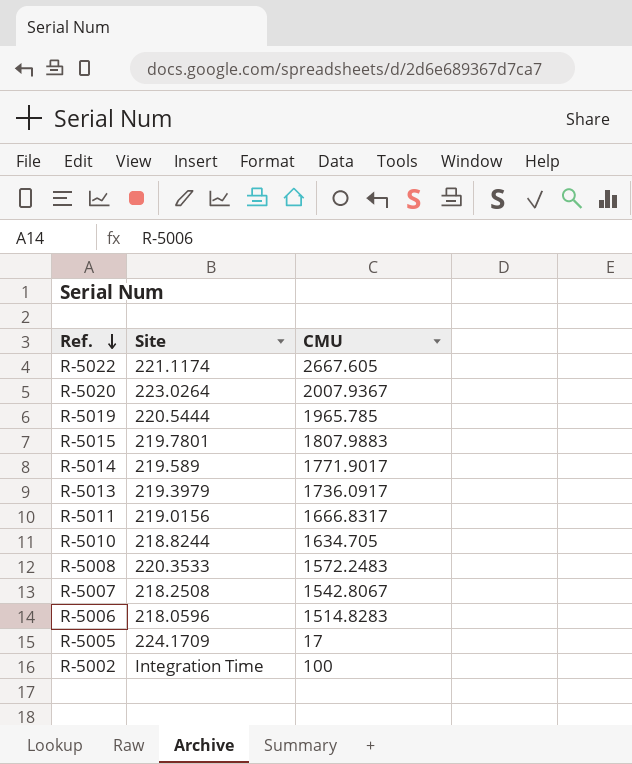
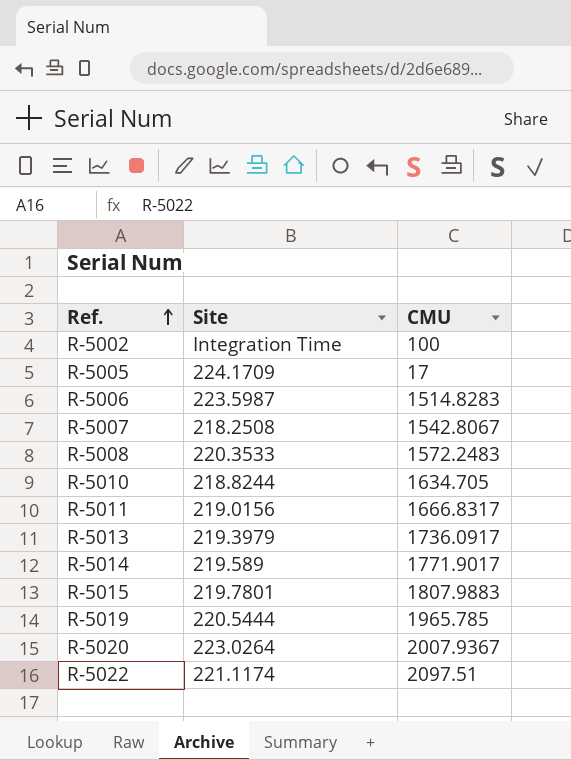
row order: Ref. descending -> Ref. ascending
R-5006 | Site: 218.0596 -> 223.5987
R-5022 | CMU: 2667.605 -> 2097.51

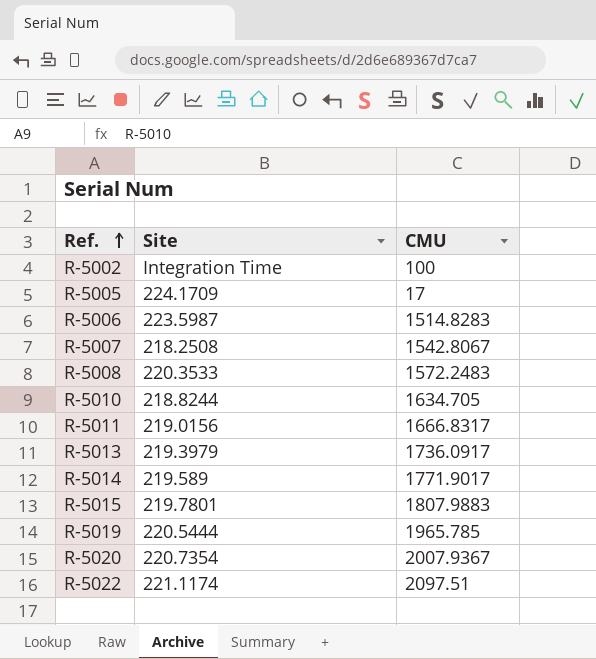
R-5020 | Site: 223.0264 -> 220.7354

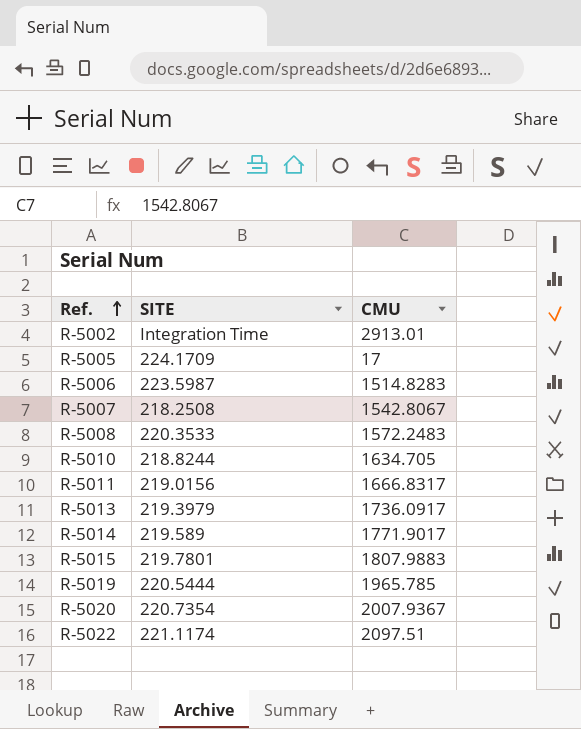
column name: Site -> SITE
R-5002 | CMU: 100 -> 2913.01

